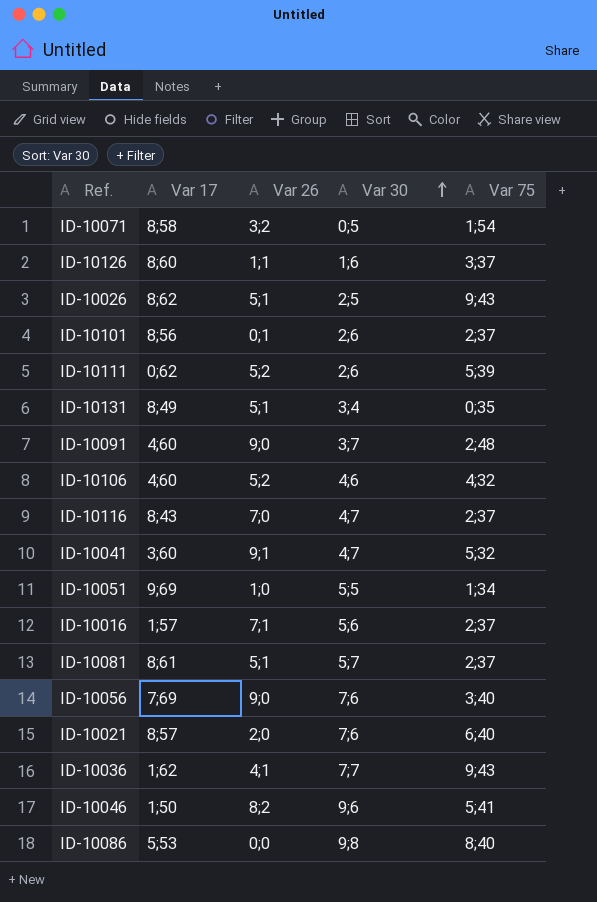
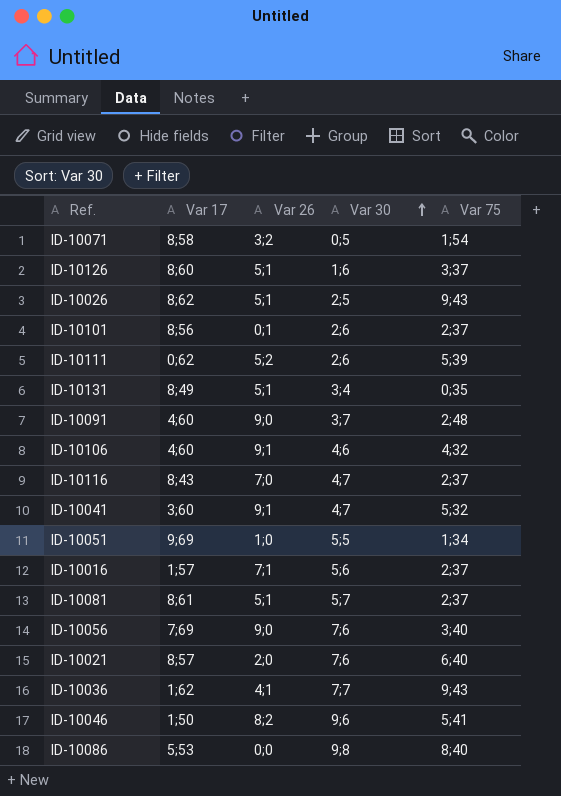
ID-10126 | Var 26: 1;1 -> 5;1
ID-10106 | Var 26: 5;2 -> 9;1

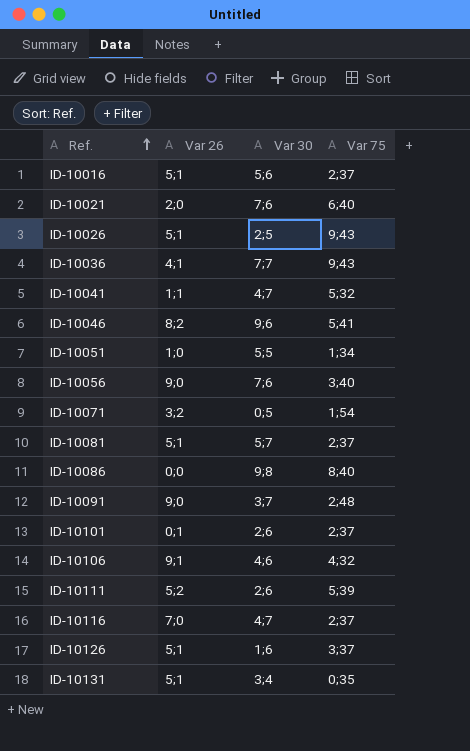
row order: Var 30 ascending -> Ref. ascending
column Var 17 | position: 2 -> none
ID-10016 | Var 26: 7;1 -> 5;1
ID-10041 | Var 26: 9;1 -> 1;1

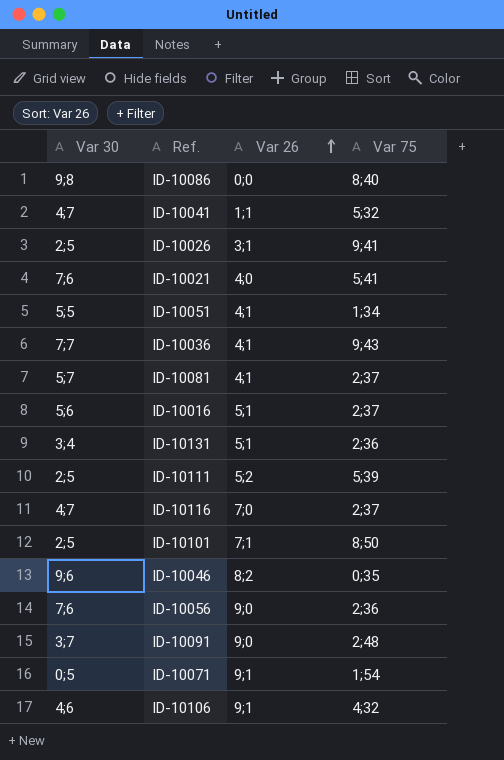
row order: Ref. ascending -> Var 26 ascending
column Var 30 | position: 3 -> 1
row ID-10126: 5;1 | 1;6 | 3;37 -> none
ID-10026 | Var 26: 5;1 -> 3;1
ID-10026 | Var 75: 9;43 -> 9;41
ID-10021 | Var 26: 2;0 -> 4;0
ID-10021 | Var 75: 6;40 -> 5;41
ID-10051 | Var 26: 1;0 -> 4;1
ID-10081 | Var 26: 5;1 -> 4;1
ID-10131 | Var 75: 0;35 -> 2;36
ID-10111 | Var 30: 2;6 -> 2;5
ID-10101 | Var 30: 2;6 -> 2;5
ID-10101 | Var 26: 0;1 -> 7;1
ID-10101 | Var 75: 2;37 -> 8;50
ID-10046 | Var 75: 5;41 -> 0;35
ID-10056 | Var 75: 3;40 -> 2;36
ID-10071 | Var 26: 3;2 -> 9;1

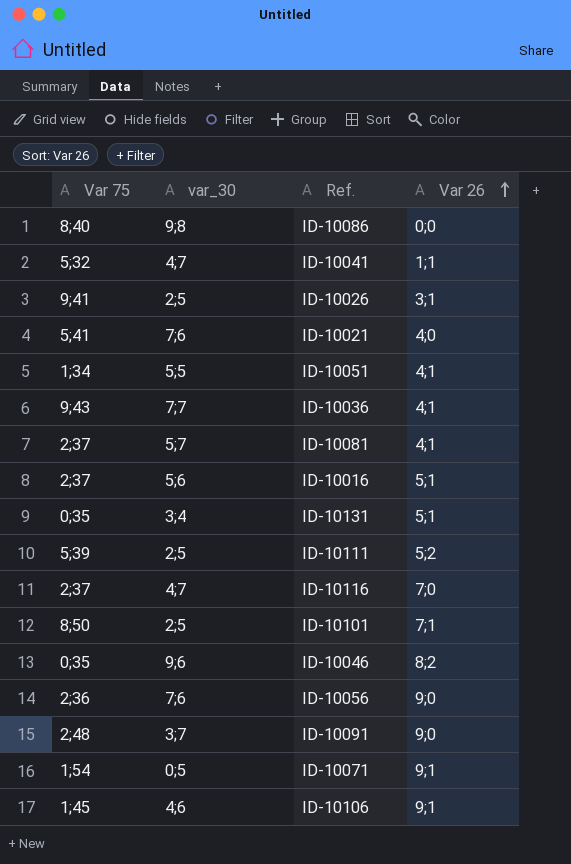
column Var 75 | position: 4 -> 1
column name: Var 30 -> var_30
ID-10131 | Var 75: 2;36 -> 0;35
ID-10106 | Var 75: 4;32 -> 1;45

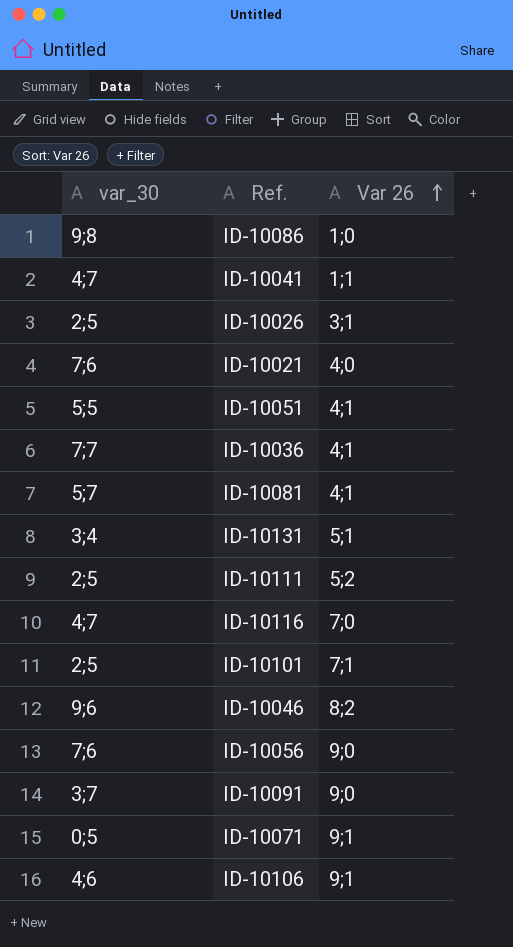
column Var 75 | position: 1 -> none
row ID-10016: 2;37 | 5;6 | 5;1 -> none
ID-10086 | Var 26: 0;0 -> 1;0

